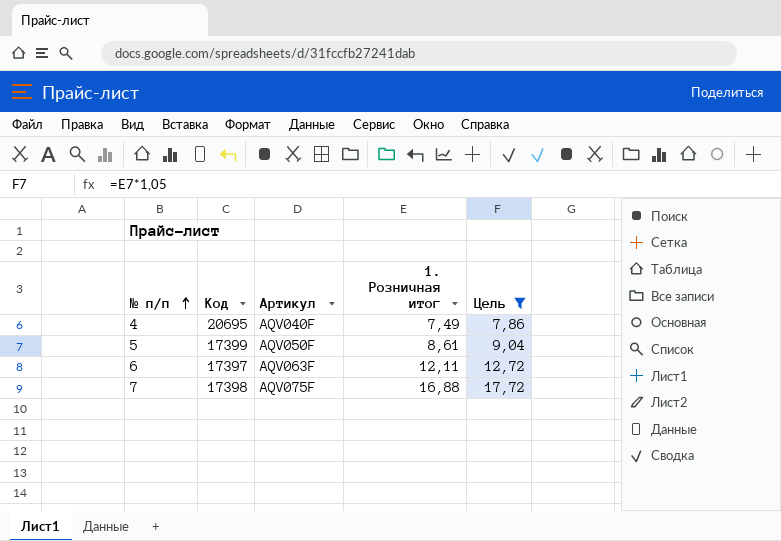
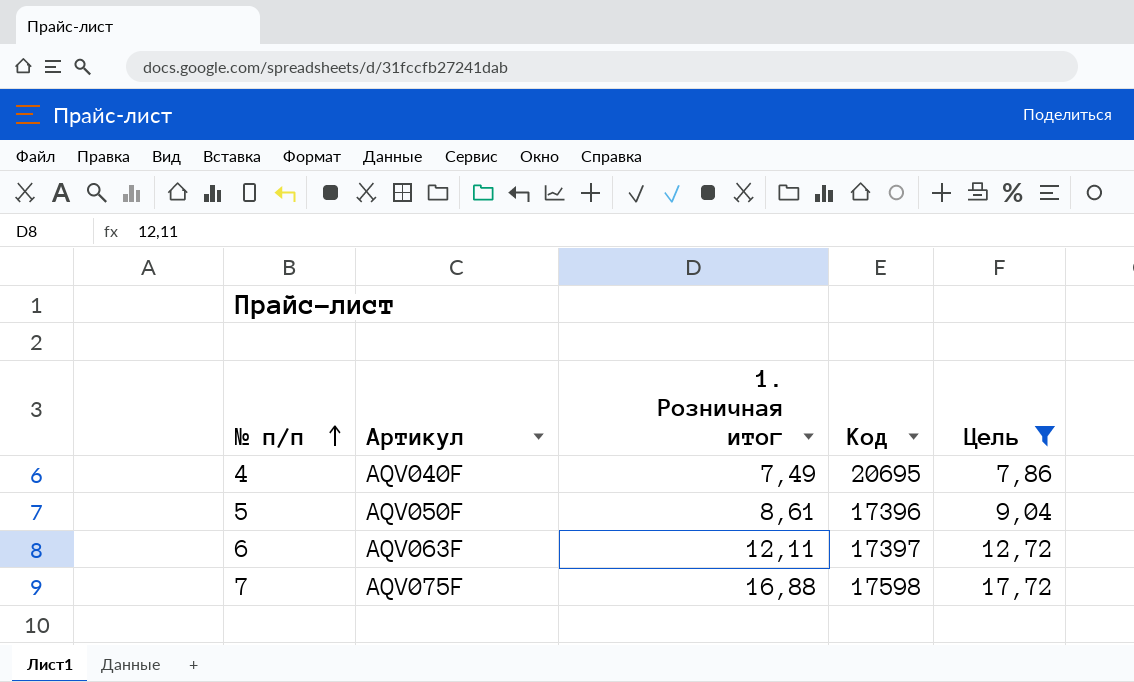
column Код | position: 2 -> 4
5 | Код: 17399 -> 17396
7 | Код: 17398 -> 17598

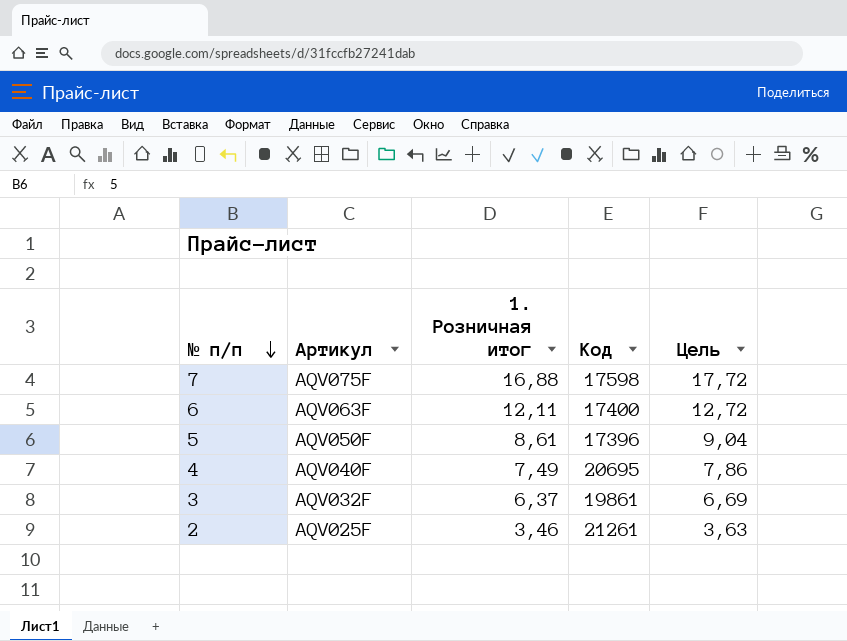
filter: Цель >= 7,86 -> none
row order: № п/п ascending -> № п/п descending
6 | Код: 17397 -> 17400

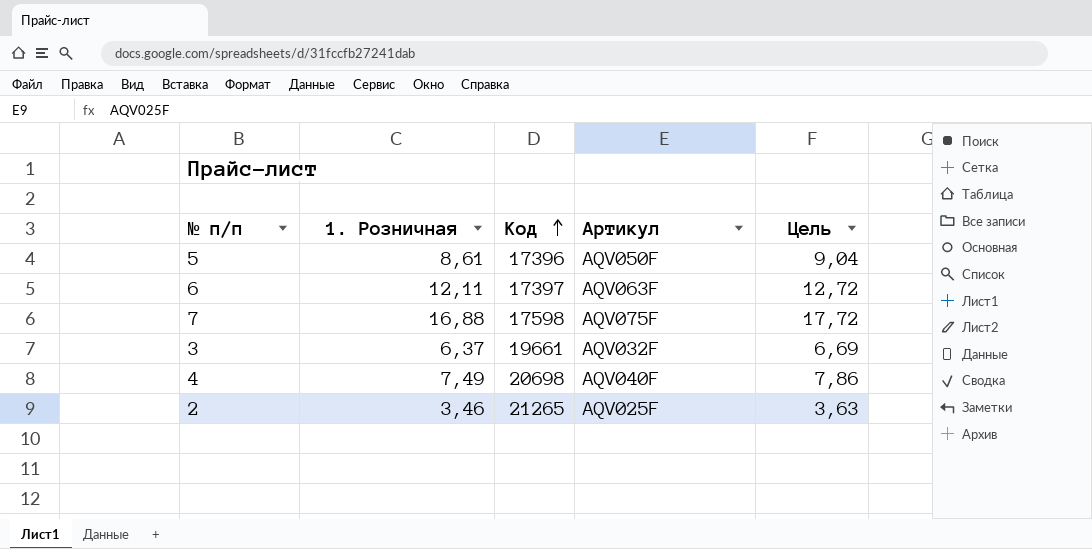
row order: № п/п descending -> Код ascending
column name: 1. Розничная итог -> 1. Розничная
column Артикул | position: 2 -> 4
6 | Код: 17400 -> 17397
3 | Код: 19861 -> 19661
4 | Код: 20695 -> 20698
2 | Код: 21261 -> 21265

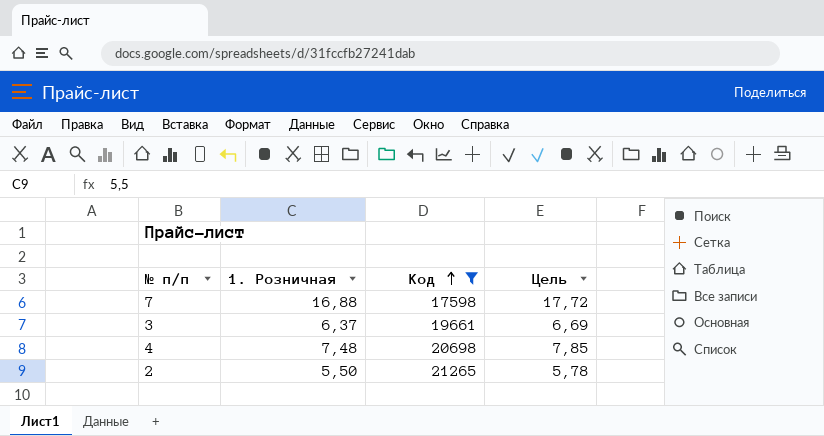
filter: none -> Код >= 17598
column Артикул | position: 4 -> none
4 | 1. Розничная: 7,49 -> 7,48
4 | Цель: 7,86 -> 7,85
2 | 1. Розничная: 3,46 -> 5,50
2 | Цель: 3,63 -> 5,78

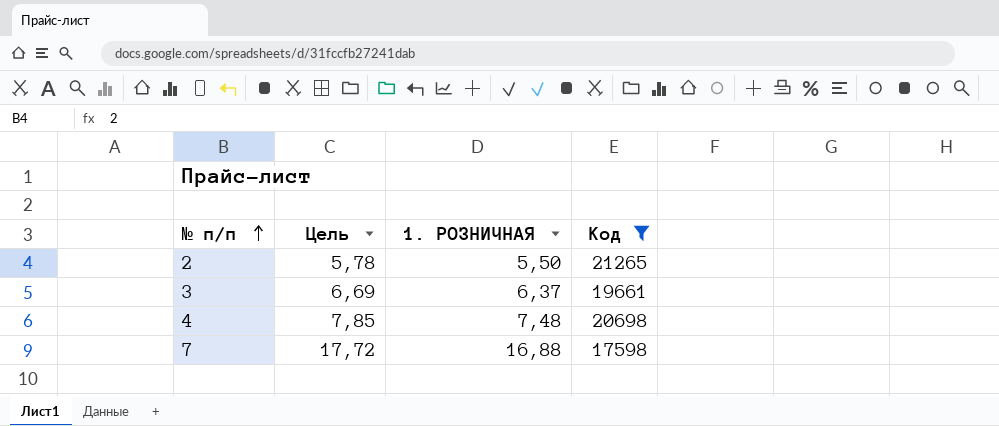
row order: Код ascending -> № п/п ascending
column Цель | position: 4 -> 2
column name: 1. Розничная -> 1. РОЗНИЧНАЯ

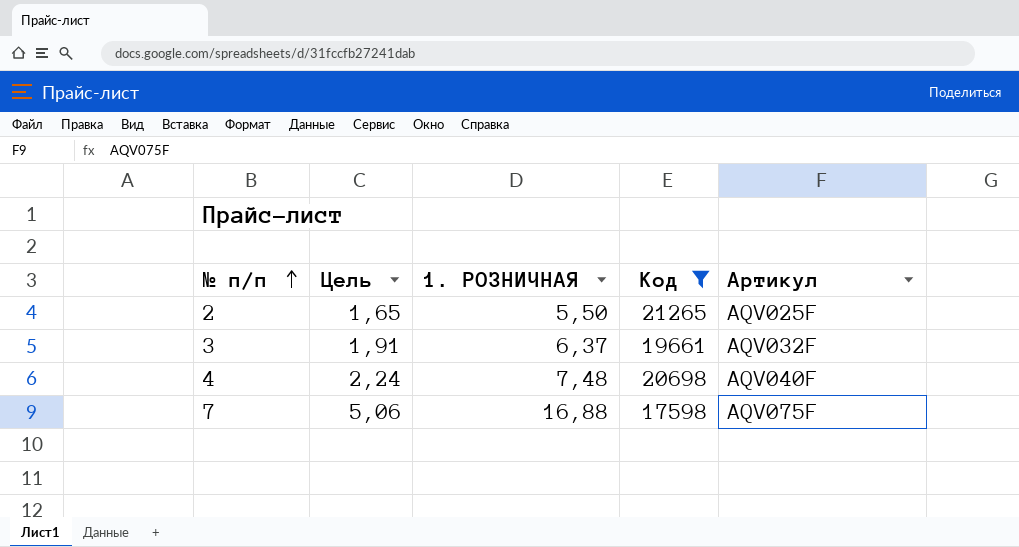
column Цель | formula: [1. РОЗНИЧНАЯ] * 1,05 -> [1. РОЗНИЧНАЯ] * 0,3
column Артикул | position: none -> 5

